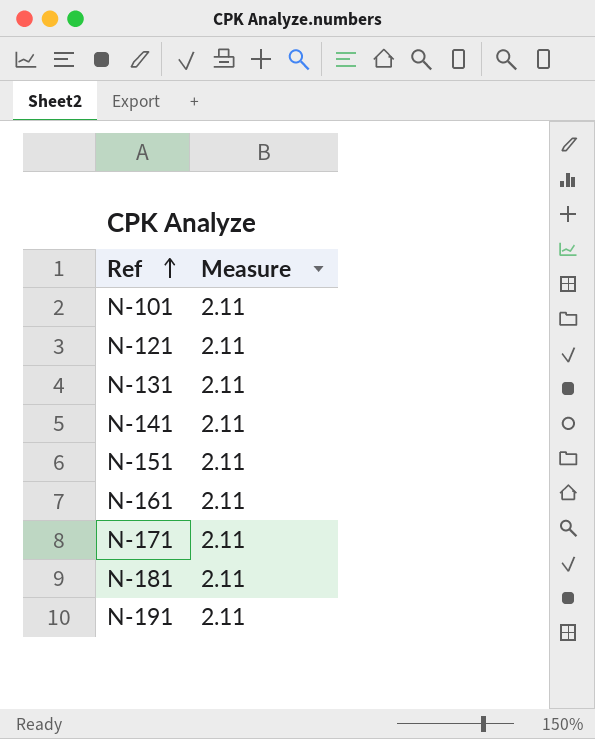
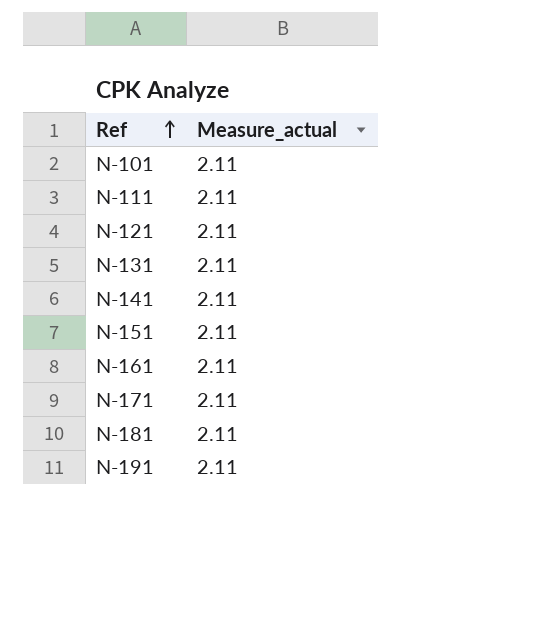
column name: Measure -> Measure_actual
row N-111: none -> 2.11

